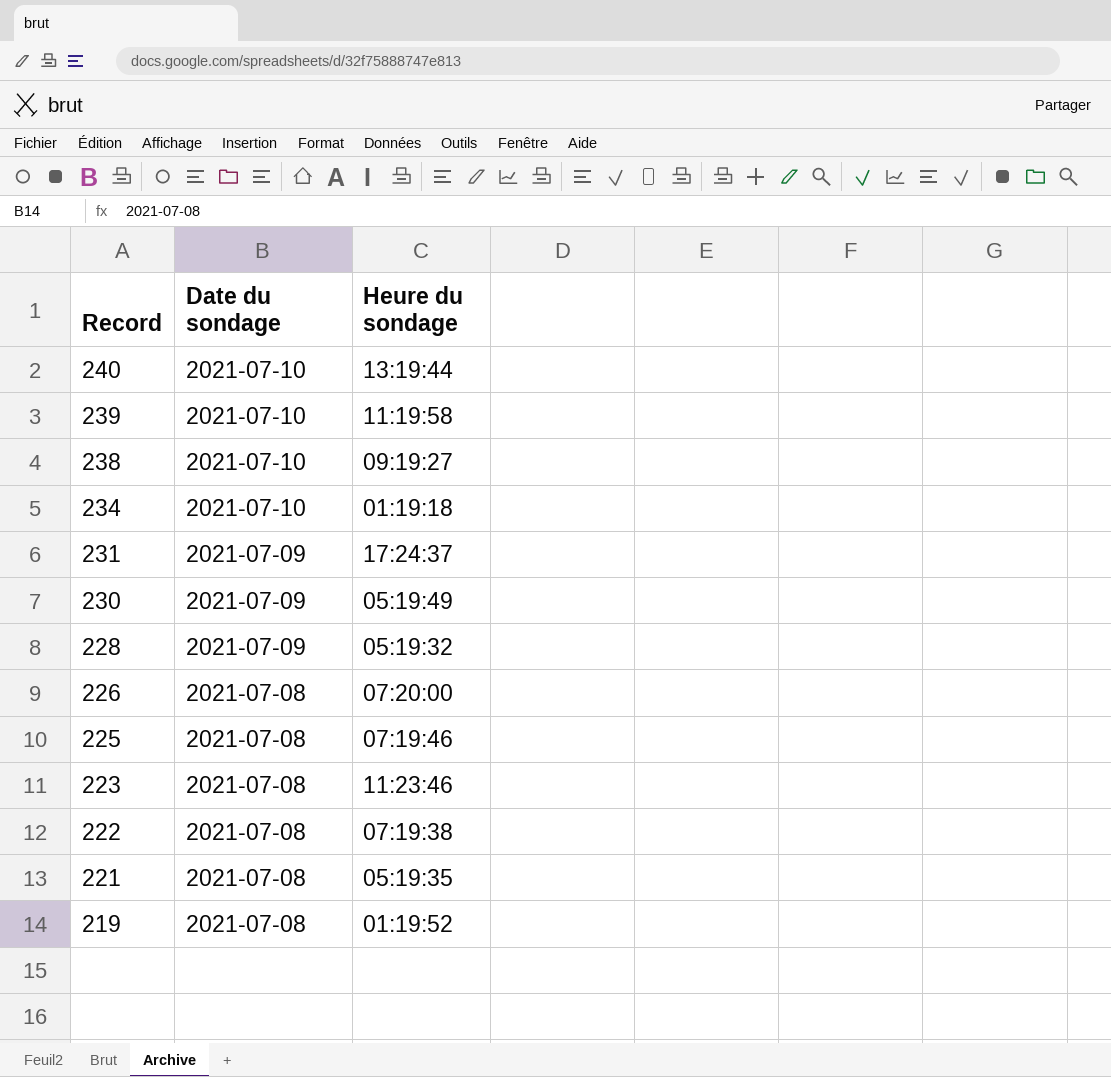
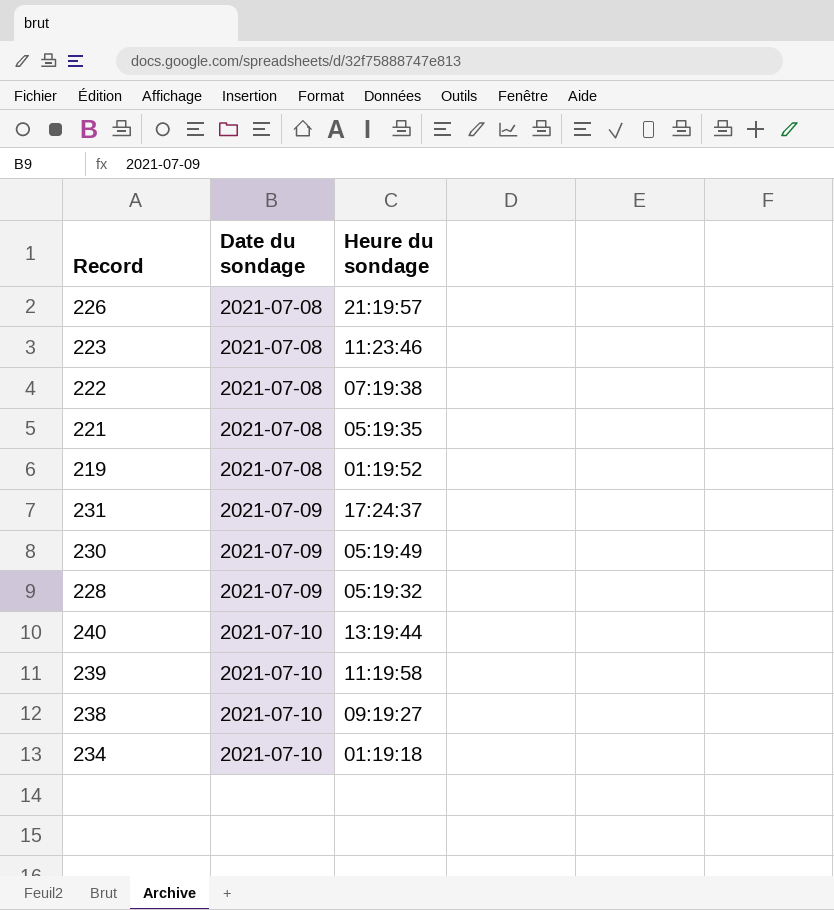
row order: Record descending -> Date du sondage ascending
row 225: 2021-07-08 | 07:19:46 -> none
226 | Heure du sondage: 07:20:00 -> 21:19:57

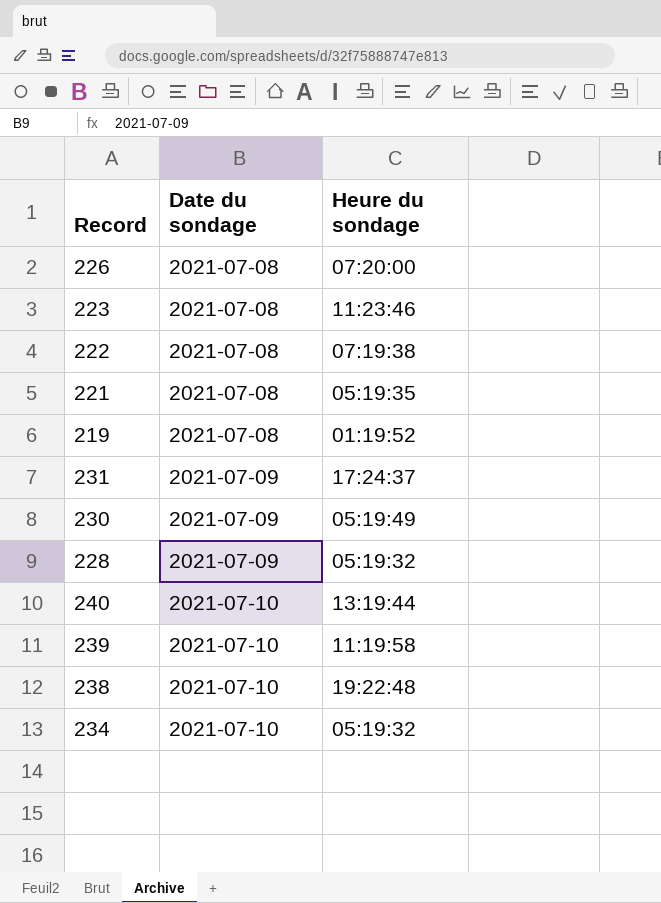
226 | Heure du sondage: 21:19:57 -> 07:20:00
238 | Heure du sondage: 09:19:27 -> 19:22:48
234 | Heure du sondage: 01:19:18 -> 05:19:32

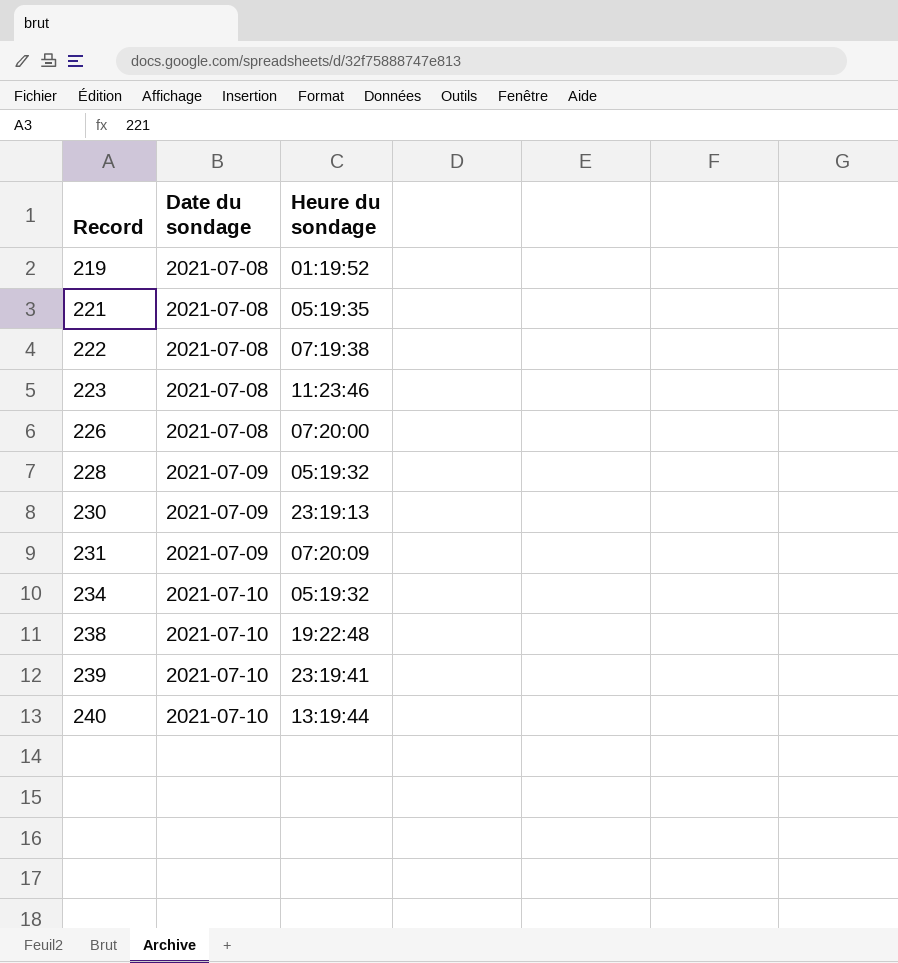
row order: Date du sondage ascending -> Record ascending
230 | Heure du sondage: 05:19:49 -> 23:19:13
231 | Heure du sondage: 17:24:37 -> 07:20:09
239 | Heure du sondage: 11:19:58 -> 23:19:41

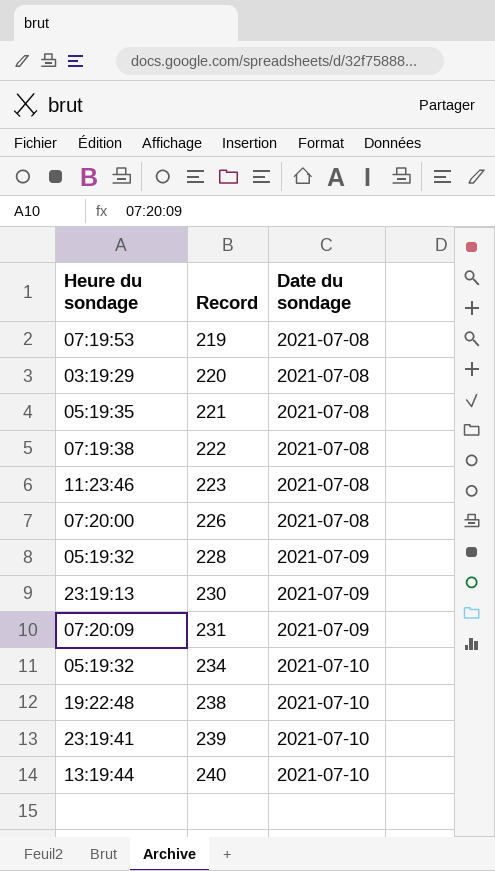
column Heure du sondage | position: 3 -> 1
219 | Heure du sondage: 01:19:52 -> 07:19:53
row 220: none -> 03:19:29 | 2021-07-08

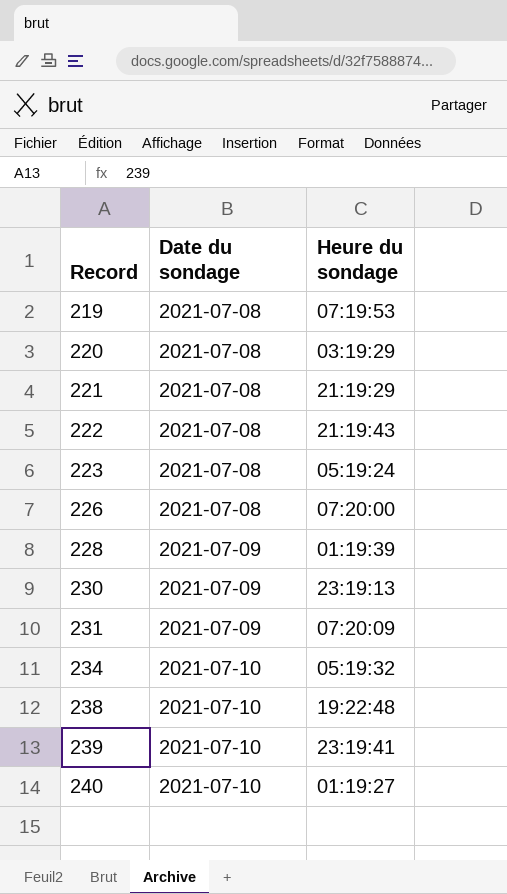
column Heure du sondage | position: 1 -> 3
221 | Heure du sondage: 05:19:35 -> 21:19:29
222 | Heure du sondage: 07:19:38 -> 21:19:43
223 | Heure du sondage: 11:23:46 -> 05:19:24
228 | Heure du sondage: 05:19:32 -> 01:19:39
240 | Heure du sondage: 13:19:44 -> 01:19:27

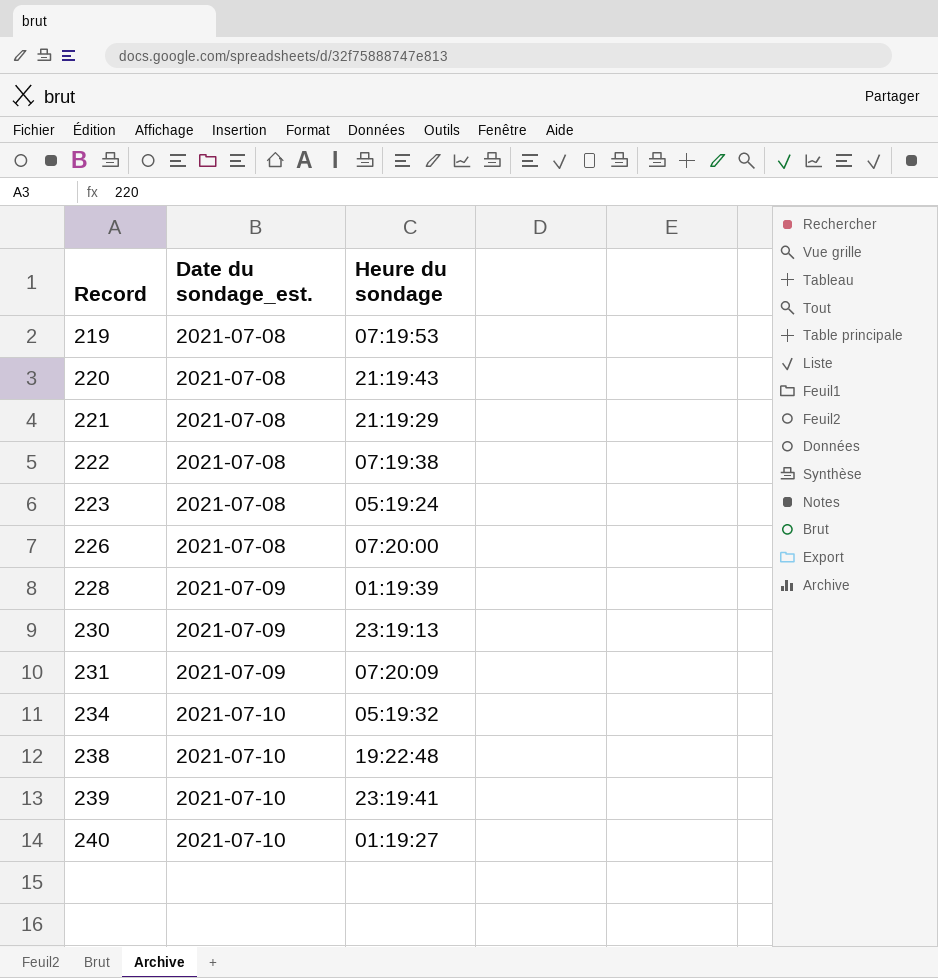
column name: Date du sondage -> Date du sondage_est.
220 | Heure du sondage: 03:19:29 -> 21:19:43
222 | Heure du sondage: 21:19:43 -> 07:19:38

